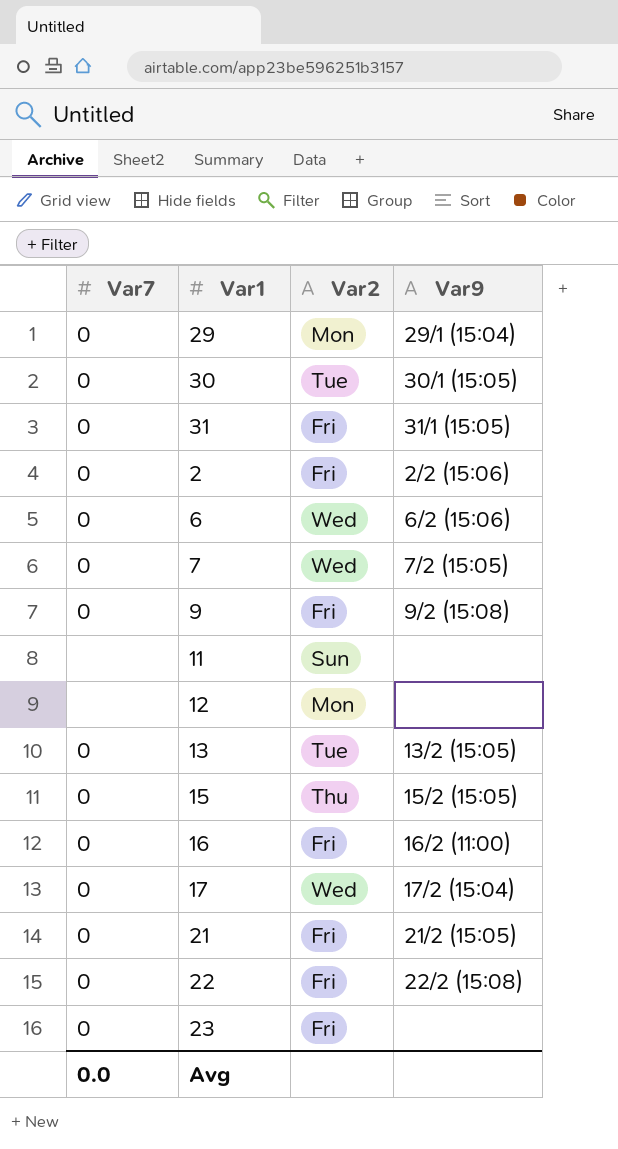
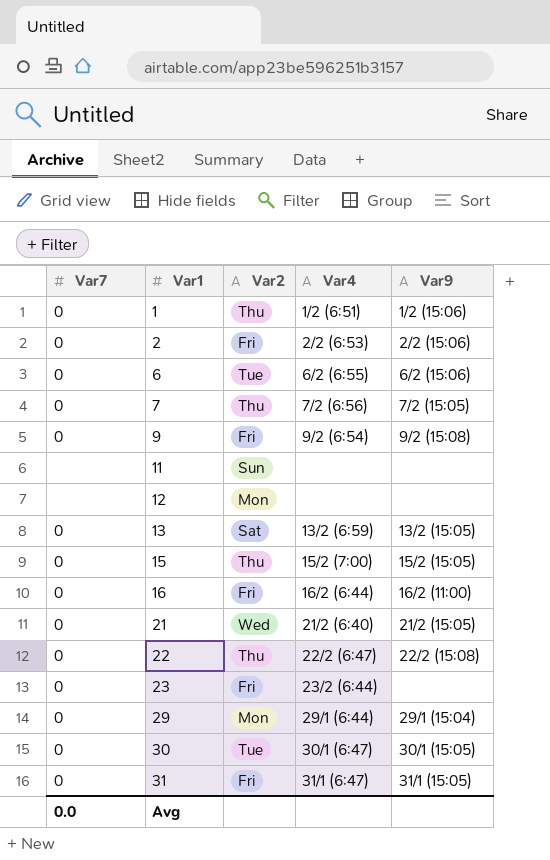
row order: none -> Var1 ascending
column Var4 | position: none -> 4
row 17: 0 | Wed | 17/2 (15:04) -> none
row 1: none -> 0 | Thu | 1/2 (6:51) | 1/2 (15:06)
6 | Var2: Wed -> Tue
7 | Var2: Wed -> Thu
13 | Var2: Tue -> Sat
21 | Var2: Fri -> Wed
22 | Var2: Fri -> Thu

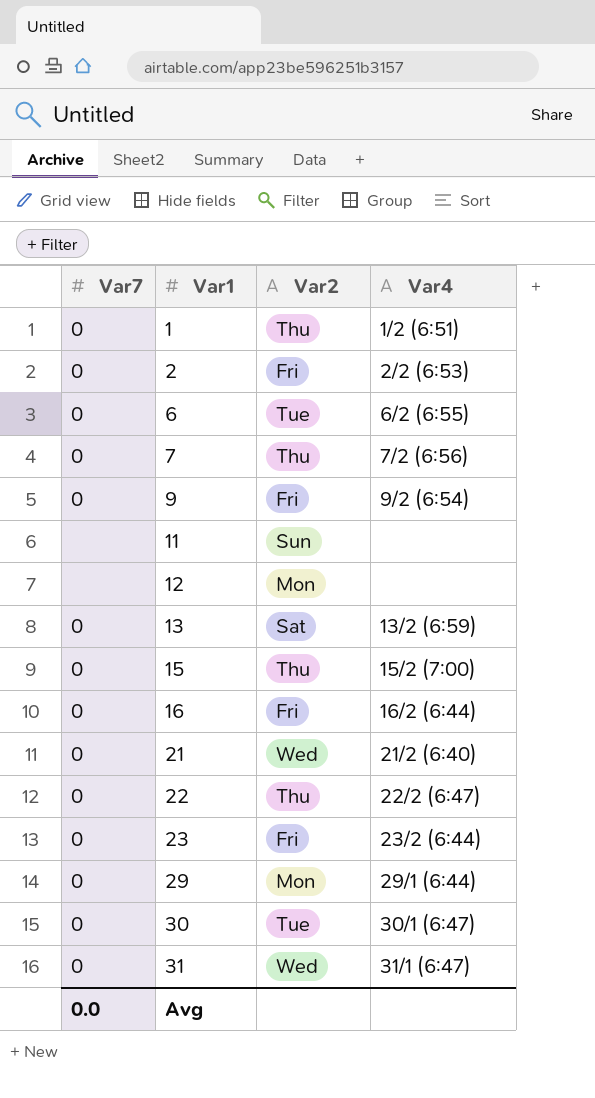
column Var9 | position: 5 -> none
31 | Var2: Fri -> Wed

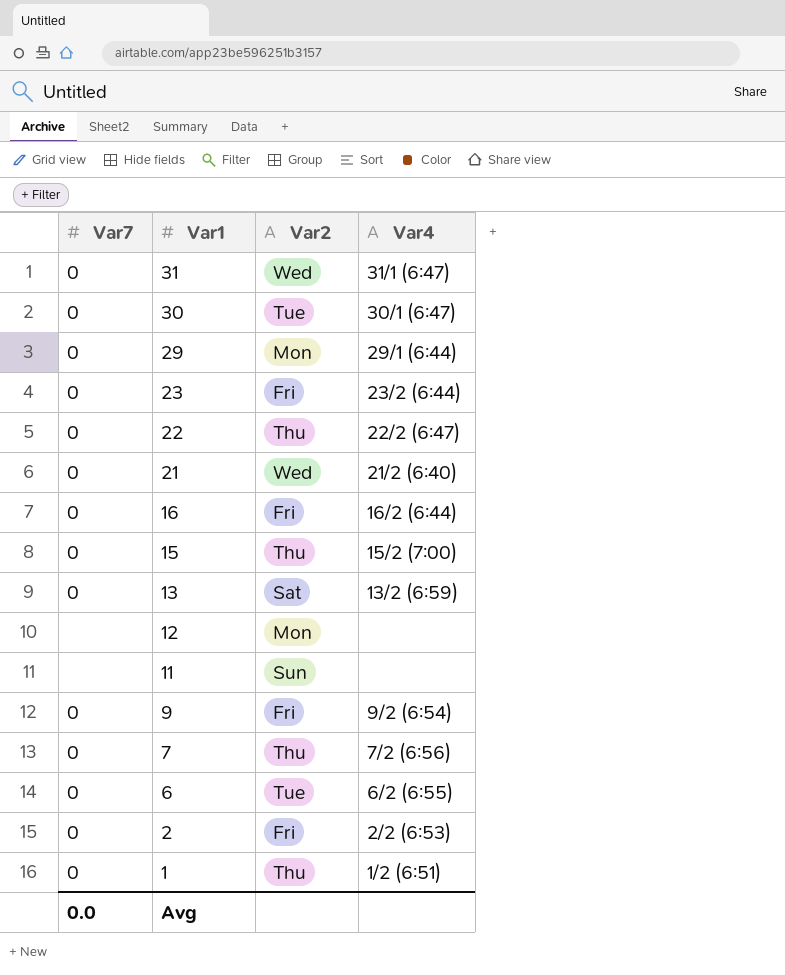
row order: Var1 ascending -> Var1 descending

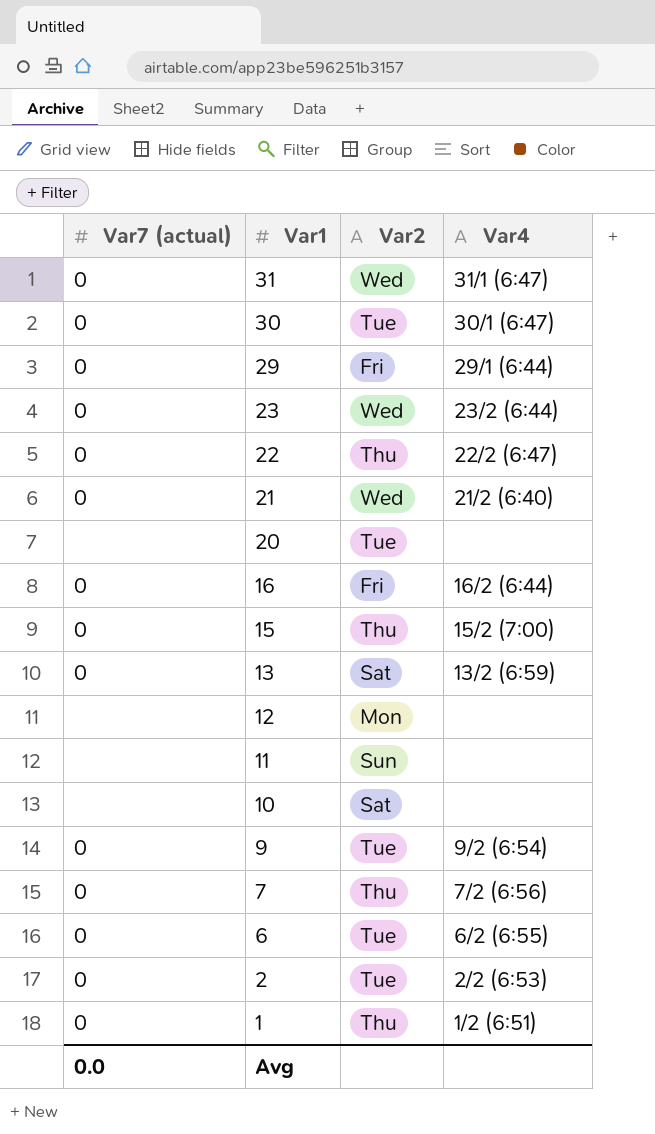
column name: Var7 -> Var7 (actual)
29 | Var2: Mon -> Fri
23 | Var2: Fri -> Wed
row 20: none -> none | Tue | none
row 10: none -> none | Sat | none
9 | Var2: Fri -> Tue
2 | Var2: Fri -> Tue

